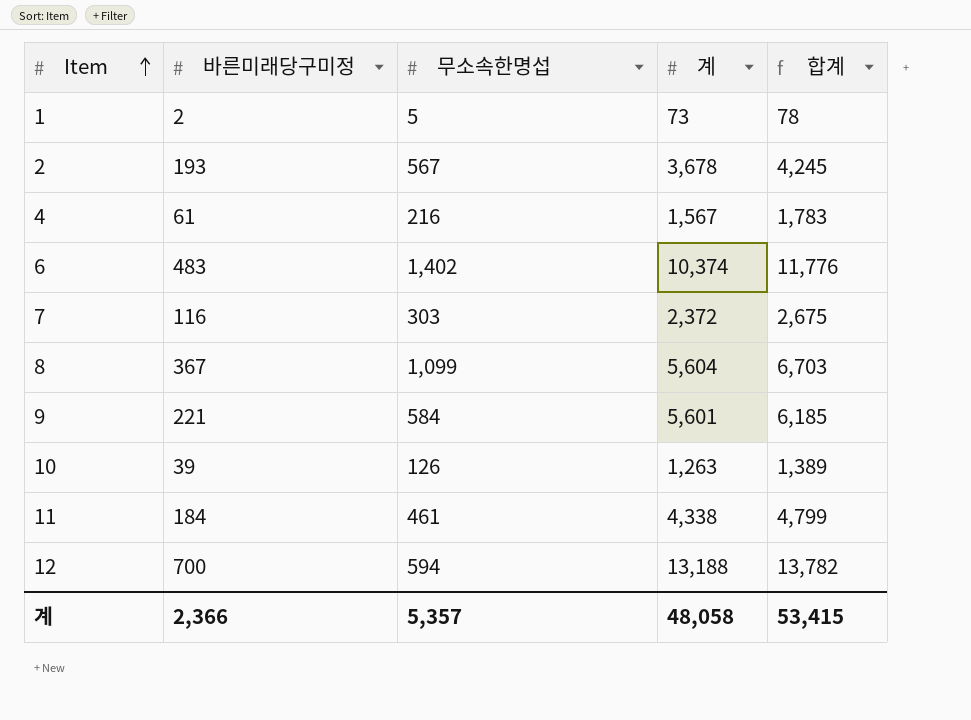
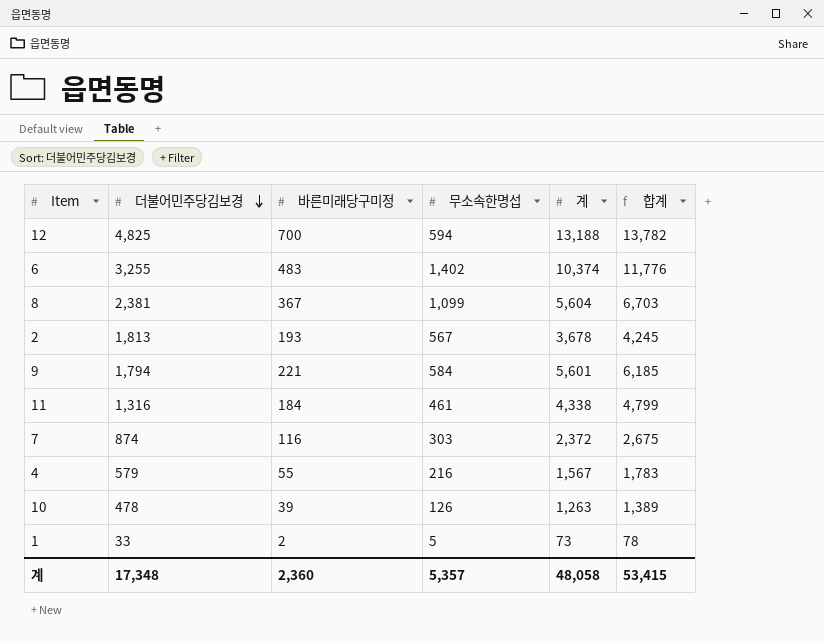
row order: Item ascending -> 더불어민주당김보경 descending
column 더불어민주당김보경 | position: none -> 2
4 | 바른미래당구미정: 61 -> 55
계 | 바른미래당구미정: 2,366 -> 2,360

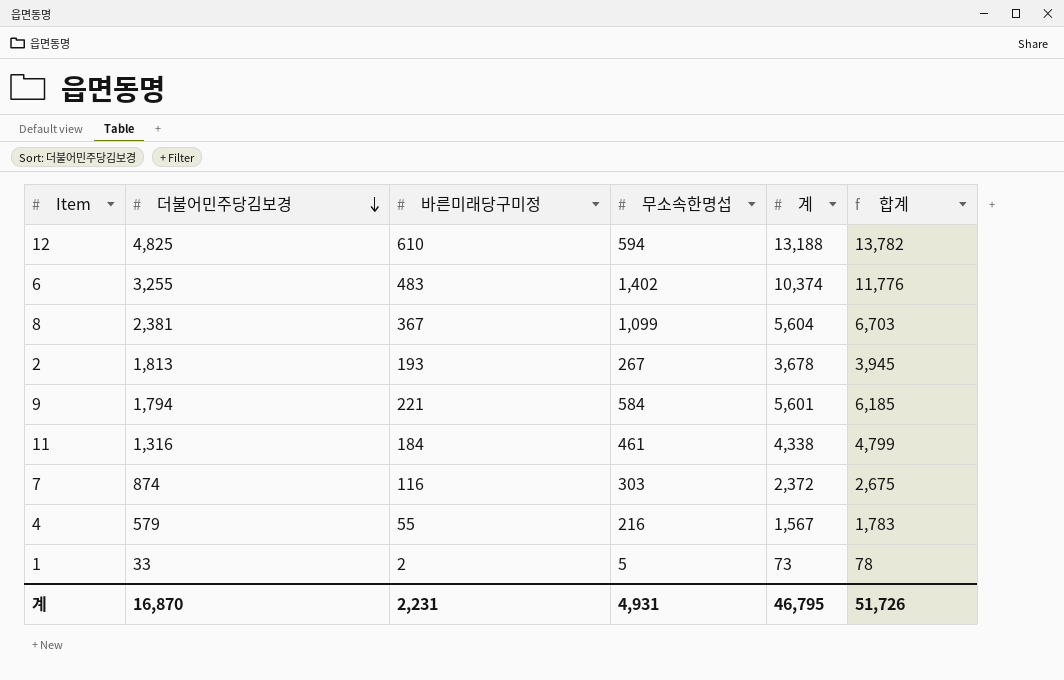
row 10: 478 | 39 | 126 | 1,263 | 1,389 -> none
12 | 바른미래당구미정: 700 -> 610
2 | 무소속한명섭: 567 -> 267
2 | 합계: 4,245 -> 3,945
계 | 더불어민주당김보경: 17,348 -> 16,870
계 | 바른미래당구미정: 2,360 -> 2,231
계 | 무소속한명섭: 5,357 -> 4,931
계 | 계: 48,058 -> 46,795
계 | 합계: 53,415 -> 51,726

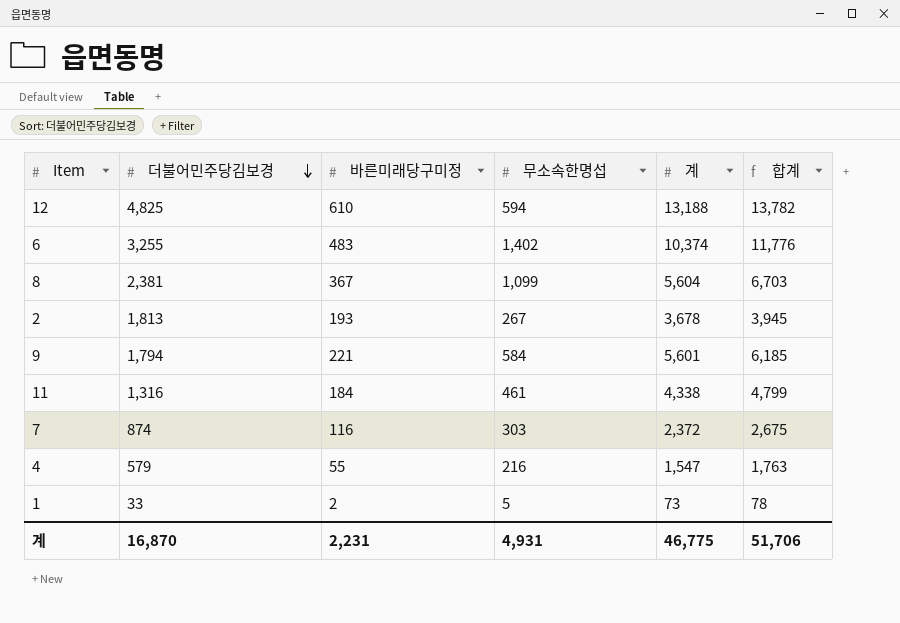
4 | 계: 1,567 -> 1,547
4 | 합계: 1,783 -> 1,763
계 | 계: 46,795 -> 46,775
계 | 합계: 51,726 -> 51,706

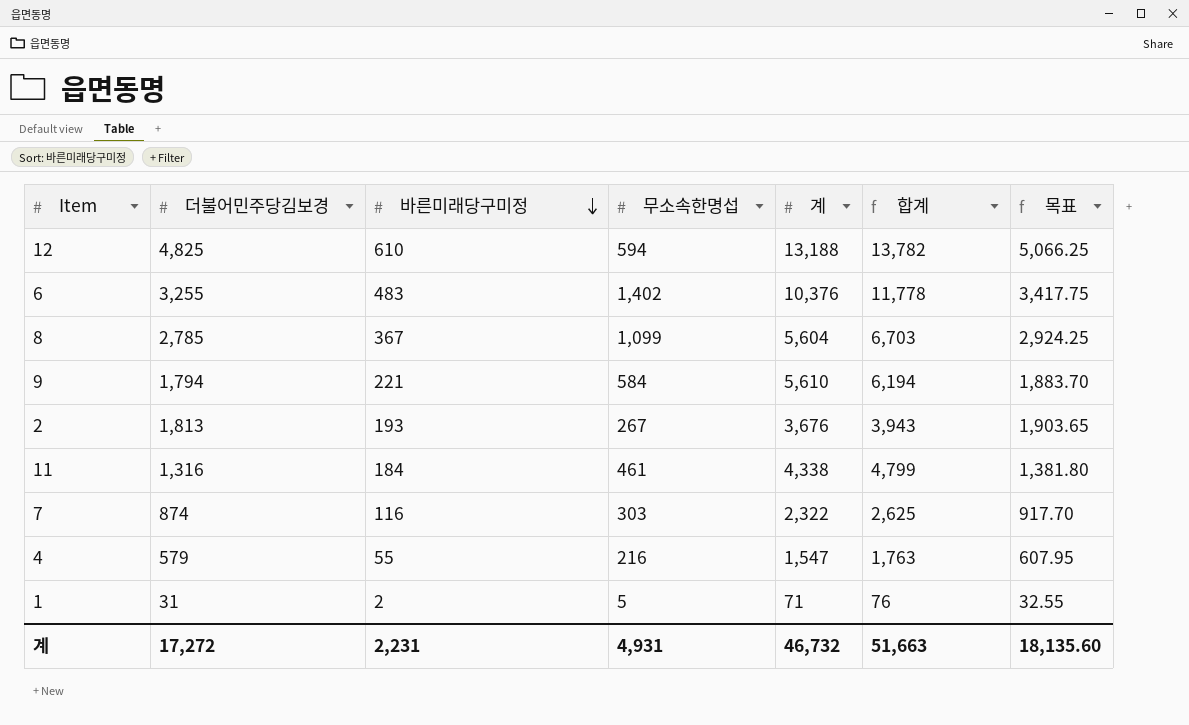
row order: 더불어민주당김보경 descending -> 바른미래당구미정 descending
column 목표 | formula: none -> [더불어민주당김보경] * 1.05
6 | 계: 10,374 -> 10,376
6 | 합계: 11,776 -> 11,778
8 | 더불어민주당김보경: 2,381 -> 2,785
9 | 계: 5,601 -> 5,610
9 | 합계: 6,185 -> 6,194
2 | 계: 3,678 -> 3,676
2 | 합계: 3,945 -> 3,943
7 | 계: 2,372 -> 2,322
7 | 합계: 2,675 -> 2,625
1 | 더불어민주당김보경: 33 -> 31
1 | 계: 73 -> 71
1 | 합계: 78 -> 76
계 | 더불어민주당김보경: 16,870 -> 17,272
계 | 계: 46,775 -> 46,732
계 | 합계: 51,706 -> 51,663

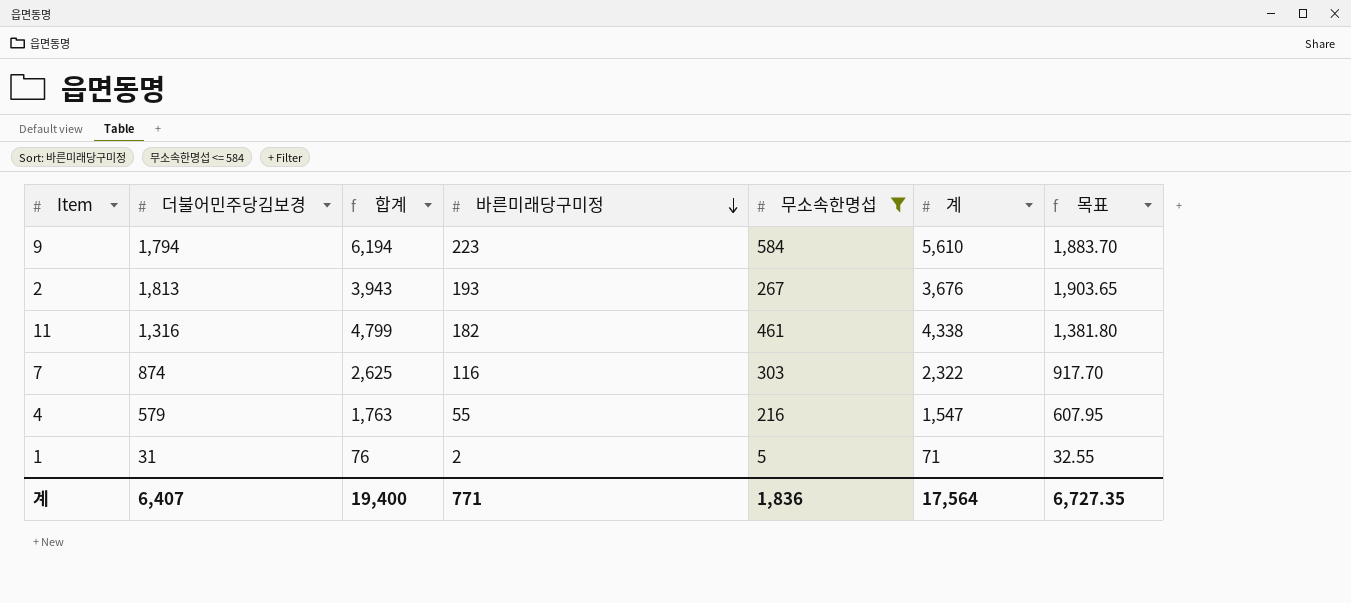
filter: none -> 무소속한명섭 <= 584
column 합계 | position: 6 -> 3
9 | 바른미래당구미정: 221 -> 223
11 | 바른미래당구미정: 184 -> 182
계 | 더불어민주당김보경: 17,272 -> 6,407
계 | 합계: 51,663 -> 19,400
계 | 바른미래당구미정: 2,231 -> 771
계 | 무소속한명섭: 4,931 -> 1,836
계 | 계: 46,732 -> 17,564
계 | 목표: 18,135.60 -> 6,727.35

